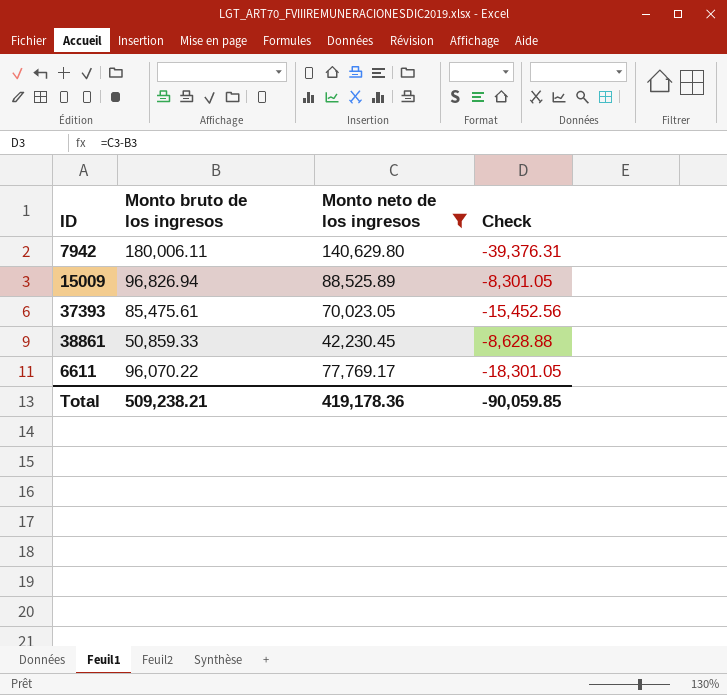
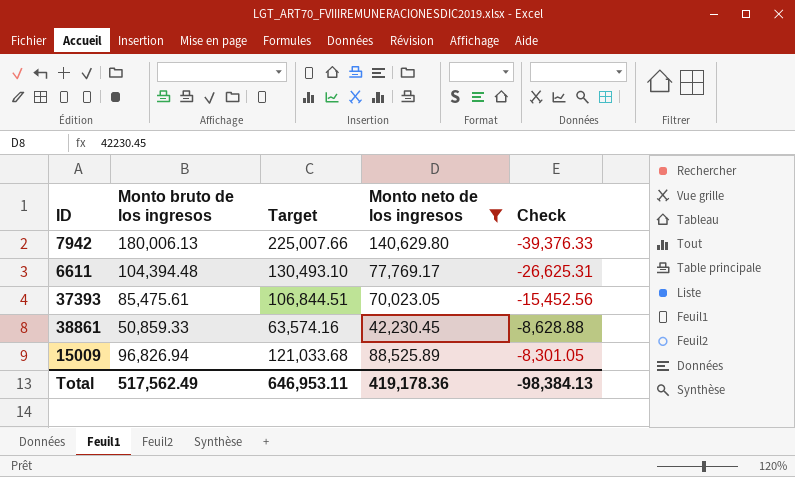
row order: none -> Check ascending
column Target | formula: none -> [Monto bruto de los ingresos] * 1.25
7942 | Monto bruto de los ingresos: 180,006.11 -> 180,006.13
7942 | Check: -39,376.31 -> -39,376.33
6611 | Monto bruto de los ingresos: 96,070.22 -> 104,394.48
6611 | Check: -18,301.05 -> -26,625.31
Total | Monto bruto de los ingresos: 509,238.21 -> 517,562.49
Total | Check: -90,059.85 -> -98,384.13

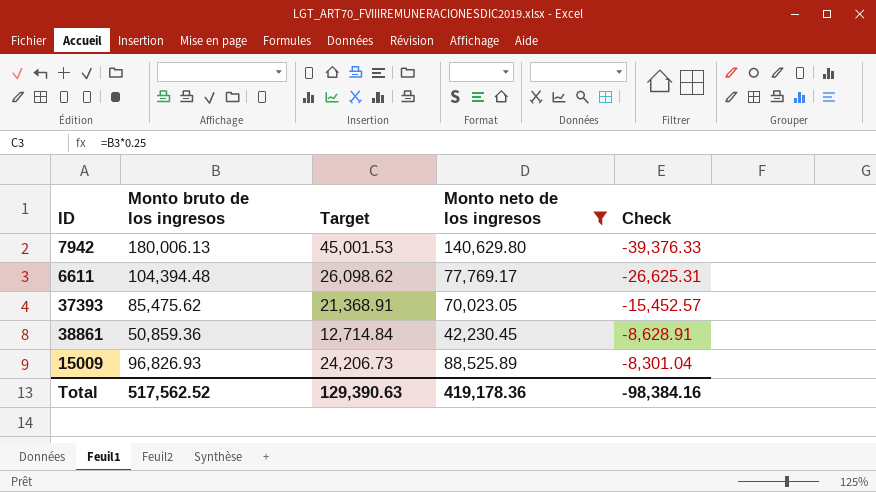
column Target | formula: [Monto bruto de los ingresos] * 1.25 -> [Monto bruto de los ingresos] * 0.25
37393 | Monto bruto de los ingresos: 85,475.61 -> 85,475.62
37393 | Check: -15,452.56 -> -15,452.57
38861 | Monto bruto de los ingresos: 50,859.33 -> 50,859.36
38861 | Check: -8,628.88 -> -8,628.91
15009 | Monto bruto de los ingresos: 96,826.94 -> 96,826.93
15009 | Check: -8,301.05 -> -8,301.04
Total | Monto bruto de los ingresos: 517,562.49 -> 517,562.52
Total | Target: 646,953.11 -> 129,390.63
Total | Check: -98,384.13 -> -98,384.16

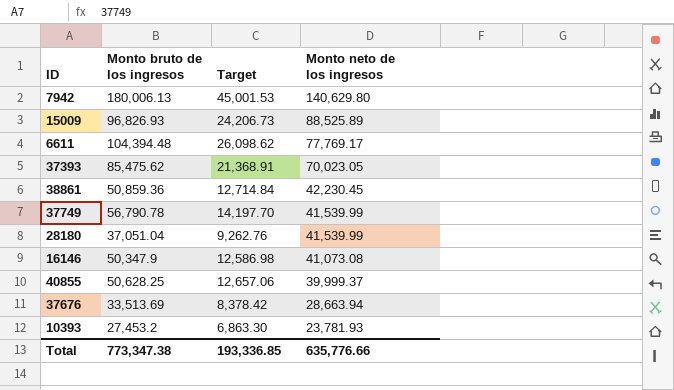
filter: Monto neto de los ingresos >= 42,230.45 -> none
row order: Check ascending -> Monto neto de los ingresos descending
column Check | formula: [Monto neto de los ingresos] - [Monto bruto de los ingresos] -> none
Total | Monto bruto de los ingresos: 517,562.52 -> 773,347.38
Total | Target: 129,390.63 -> 193,336.85
Total | Monto neto de los ingresos: 419,178.36 -> 635,776.66

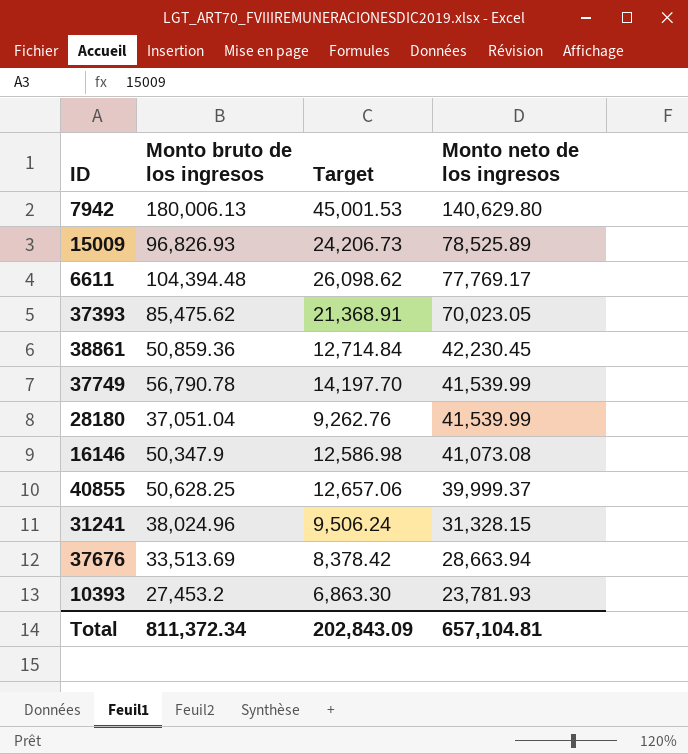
15009 | Monto neto de los ingresos: 88,525.89 -> 78,525.89
row 31241: none -> 38,024.96 | 9,506.24 | 31,328.15
Total | Monto bruto de los ingresos: 773,347.38 -> 811,372.34
Total | Target: 193,336.85 -> 202,843.09
Total | Monto neto de los ingresos: 635,776.66 -> 657,104.81

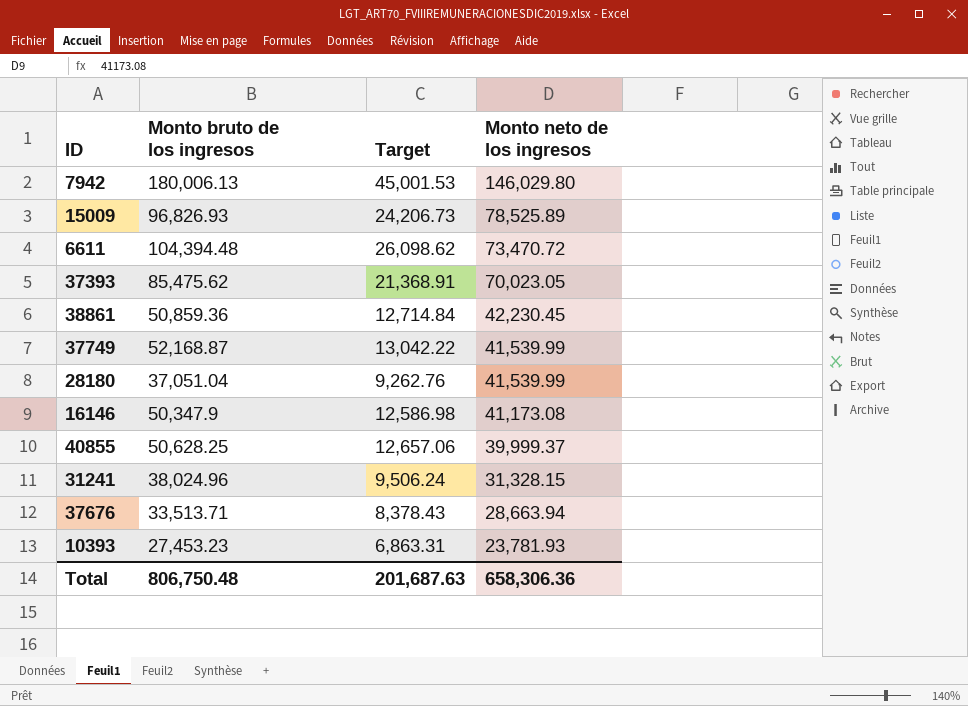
7942 | Monto neto de los ingresos: 140,629.80 -> 146,029.80
6611 | Monto neto de los ingresos: 77,769.17 -> 73,470.72
37749 | Monto bruto de los ingresos: 56,790.78 -> 52,168.87
37749 | Target: 14,197.70 -> 13,042.22
16146 | Monto neto de los ingresos: 41,073.08 -> 41,173.08
37676 | Monto bruto de los ingresos: 33,513.69 -> 33,513.71
37676 | Target: 8,378.42 -> 8,378.43
10393 | Monto bruto de los ingresos: 27,453.2 -> 27,453.23
10393 | Target: 6,863.30 -> 6,863.31
Total | Monto bruto de los ingresos: 811,372.34 -> 806,750.48
Total | Target: 202,843.09 -> 201,687.63
Total | Monto neto de los ingresos: 657,104.81 -> 658,306.36

